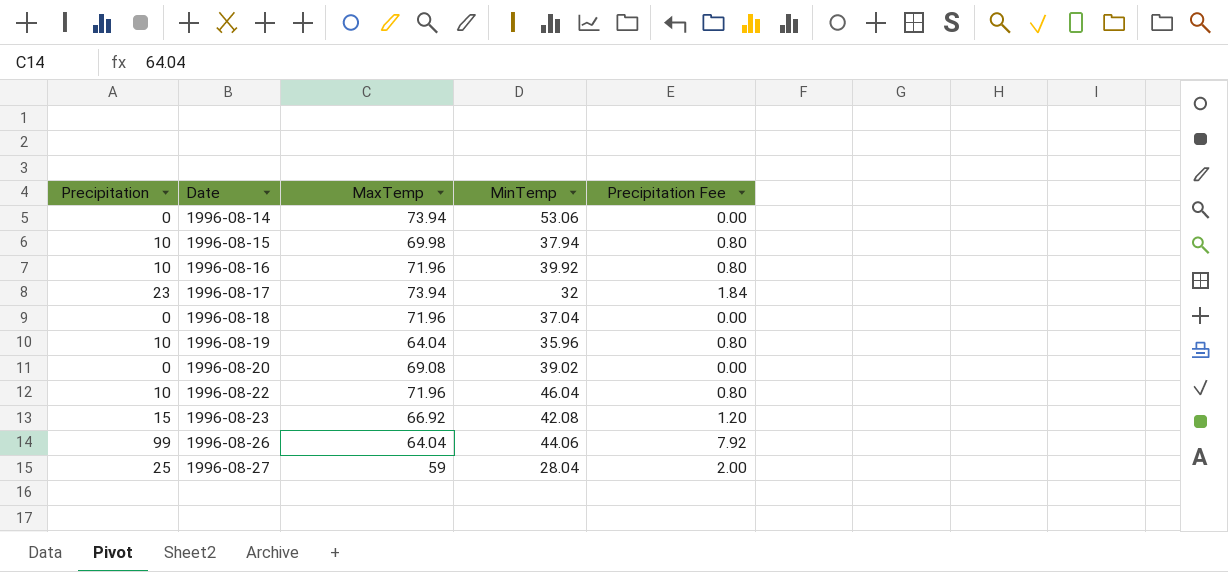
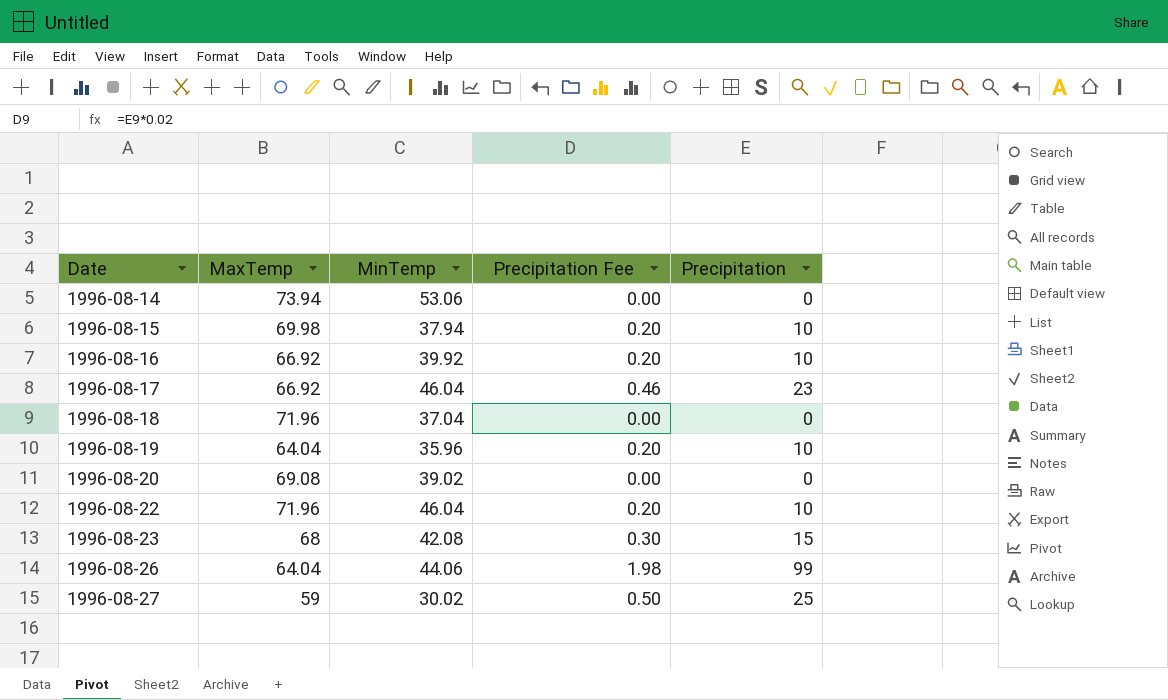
column Precipitation Fee | formula: [Precipitation] * 0.08 -> [Precipitation] * 0.02
column Precipitation | position: 1 -> 5
1996-08-16 | MaxTemp: 71.96 -> 66.92
1996-08-17 | MaxTemp: 73.94 -> 66.92
1996-08-17 | MinTemp: 32 -> 46.04
1996-08-23 | MaxTemp: 66.92 -> 68
1996-08-27 | MinTemp: 28.04 -> 30.02

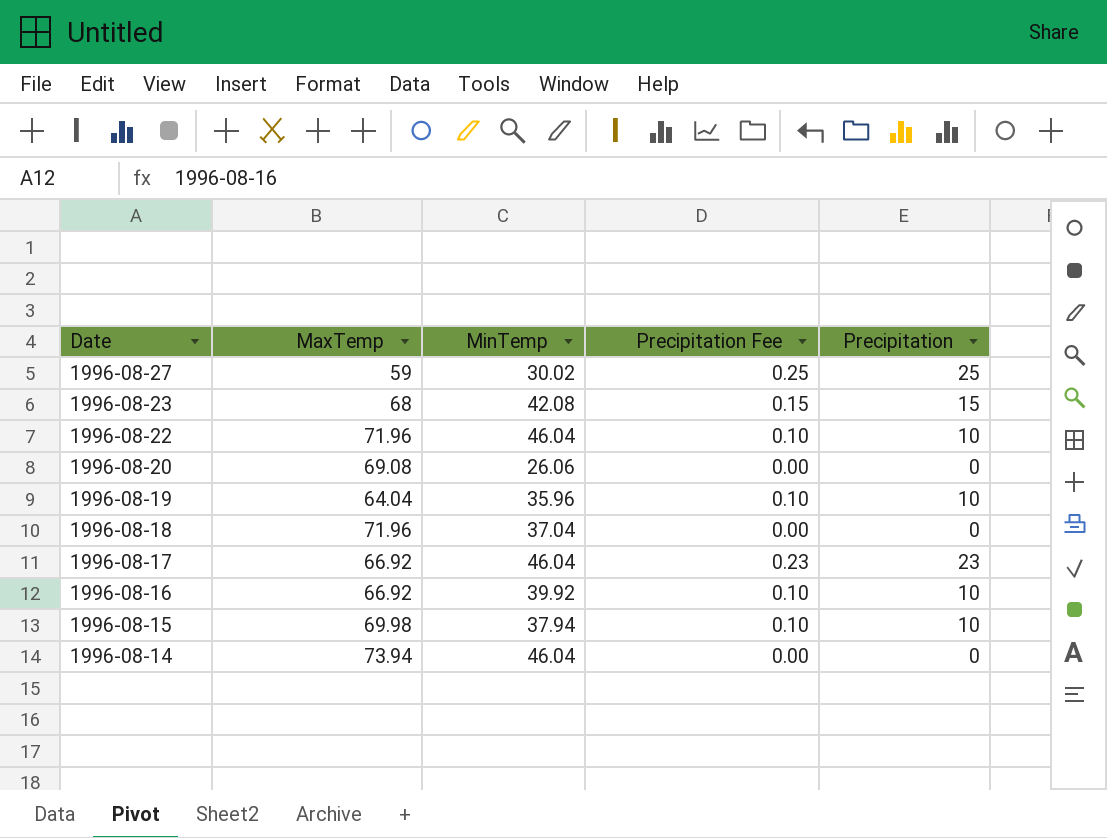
row order: Date ascending -> Date descending
column Precipitation Fee | formula: [Precipitation] * 0.02 -> [Precipitation] * 0.01
row 1996-08-26: 64.04 | 44.06 | 1.98 | 99 -> none
1996-08-20 | MinTemp: 39.02 -> 26.06
1996-08-14 | MinTemp: 53.06 -> 46.04

